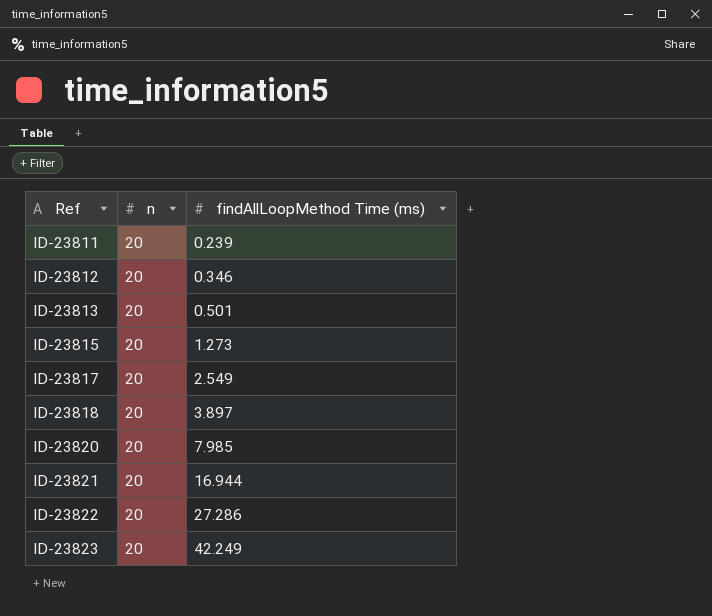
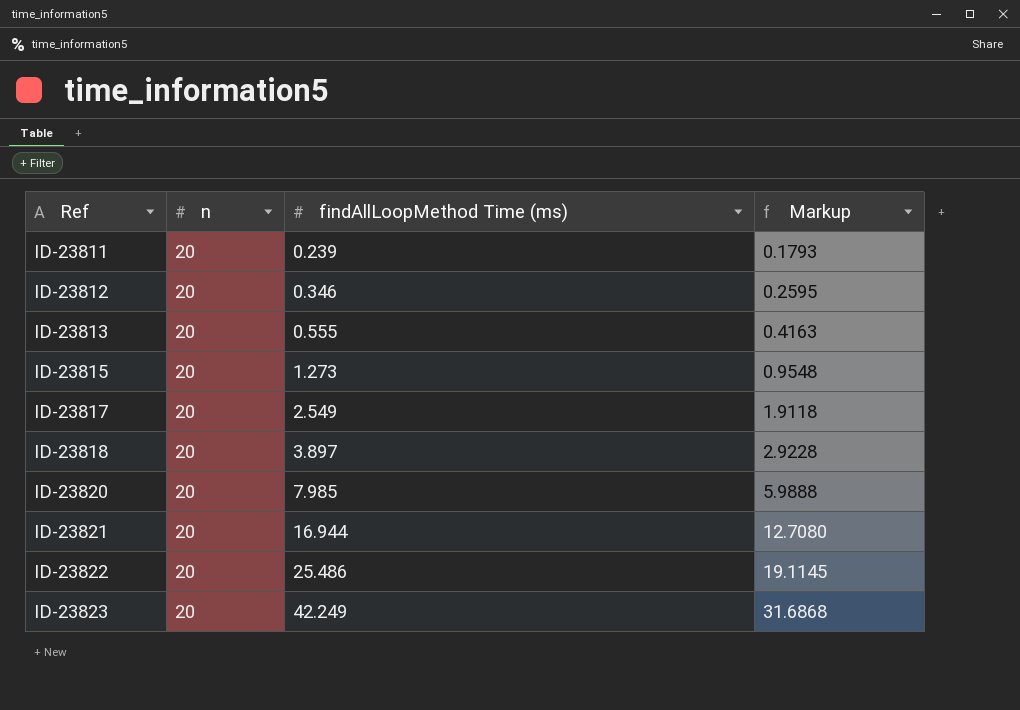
column Markup | formula: none -> [findAllLoopMethod Time (ms)] * 0.75
ID-23813 | findAllLoopMethod Time (ms): 0.501 -> 0.555
ID-23822 | findAllLoopMethod Time (ms): 27.286 -> 25.486

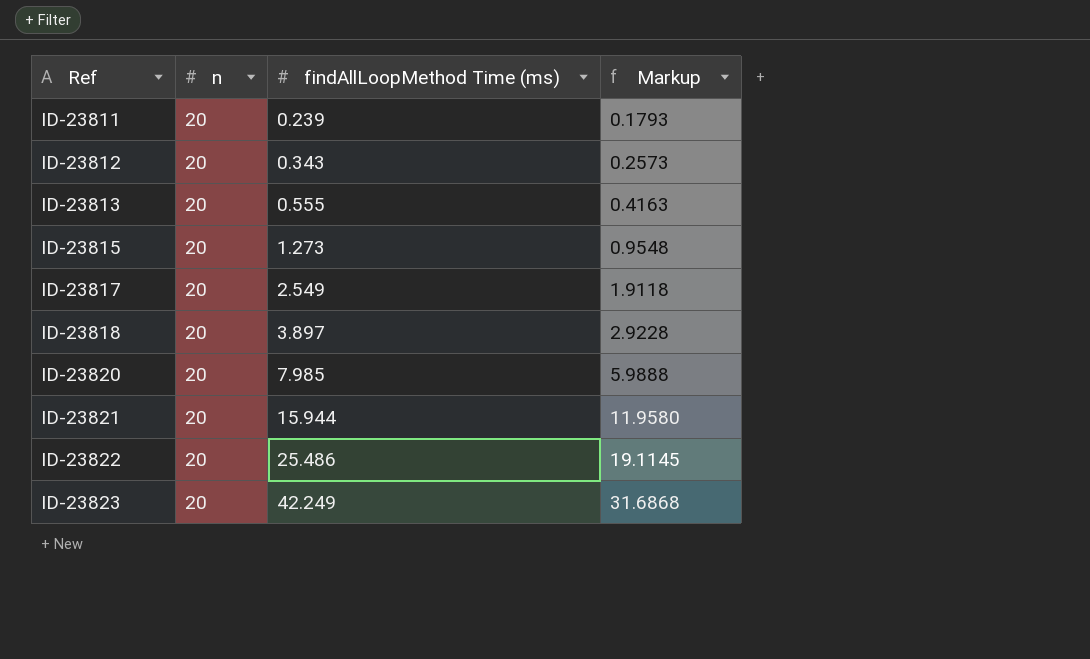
ID-23812 | findAllLoopMethod Time (ms): 0.346 -> 0.343
ID-23812 | Markup: 0.2595 -> 0.2573
ID-23821 | findAllLoopMethod Time (ms): 16.944 -> 15.944
ID-23821 | Markup: 12.7080 -> 11.9580

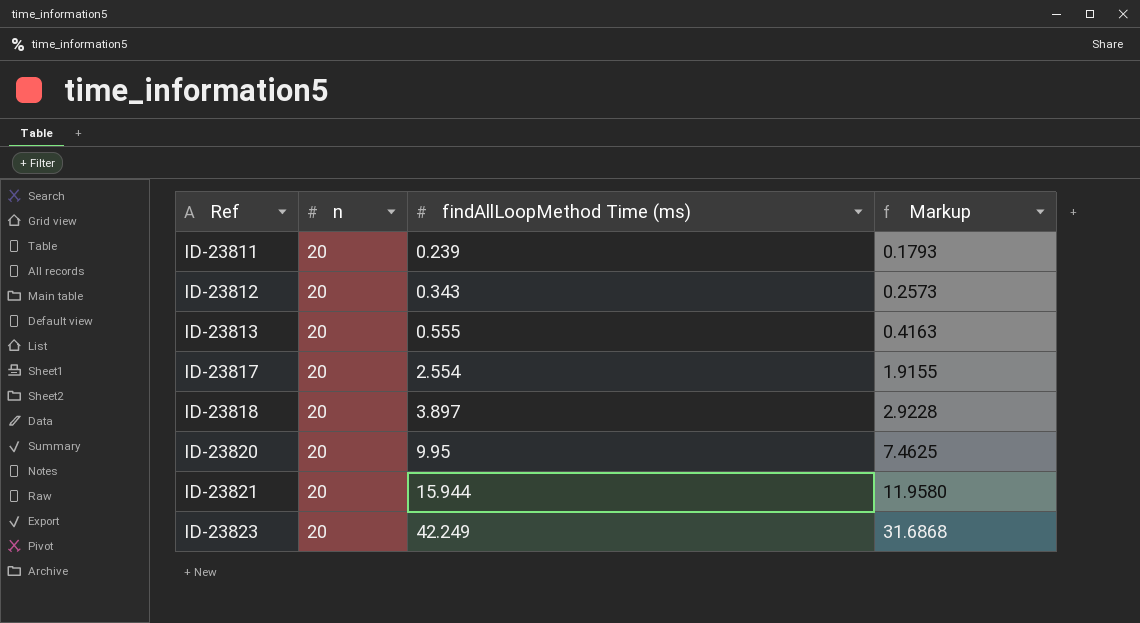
row ID-23815: 20 | 1.273 | 0.9548 -> none
row ID-23822: 20 | 25.486 | 19.1145 -> none
ID-23817 | findAllLoopMethod Time (ms): 2.549 -> 2.554
ID-23817 | Markup: 1.9118 -> 1.9155
ID-23820 | findAllLoopMethod Time (ms): 7.985 -> 9.95
ID-23820 | Markup: 5.9888 -> 7.4625

